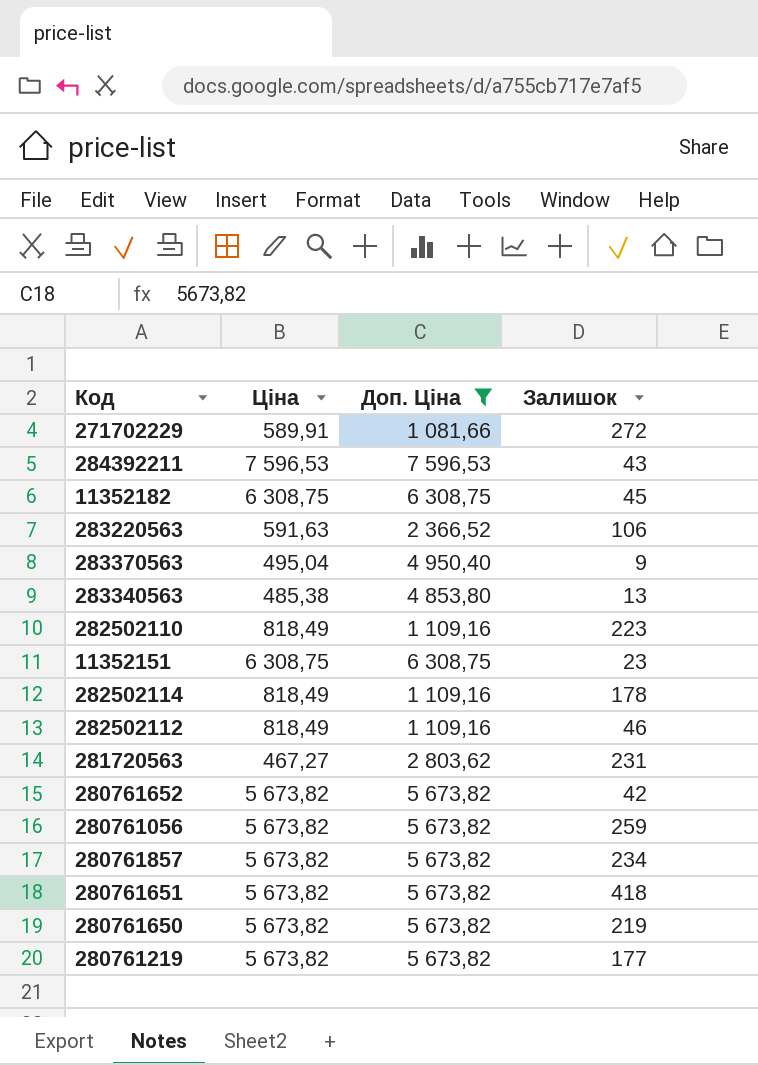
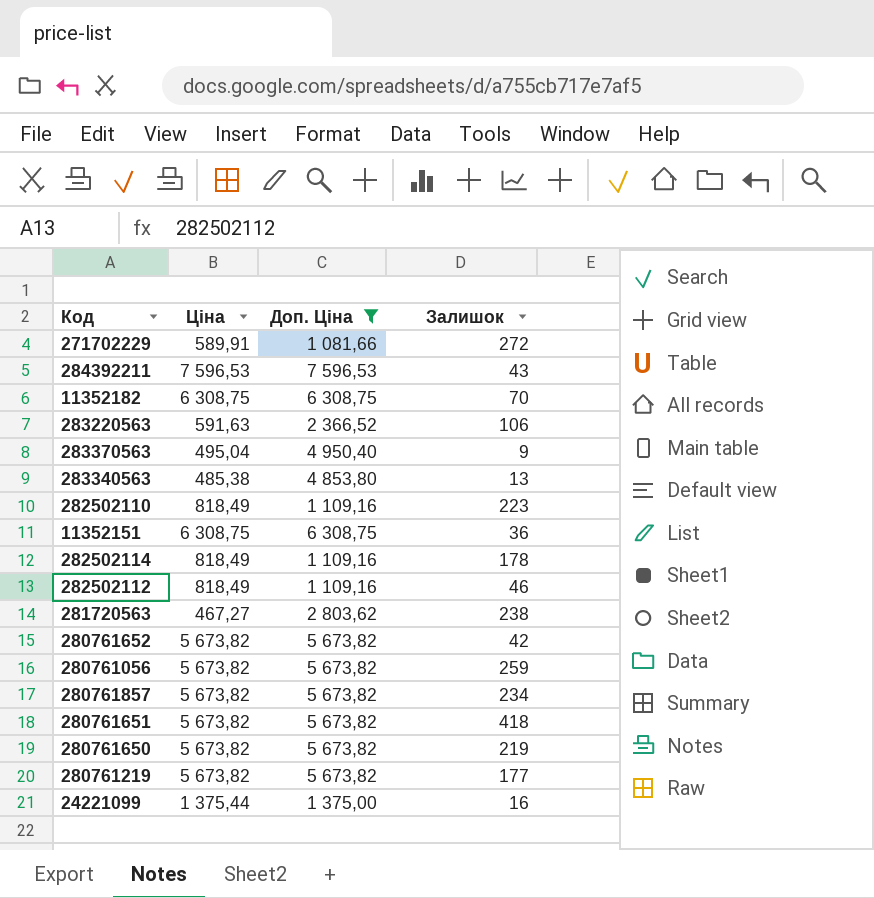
11352182 | Залишок: 45 -> 70
11352151 | Залишок: 23 -> 36
281720563 | Залишок: 231 -> 238
row 24221099: none -> 1 375,44 | 1 375,00 | 16

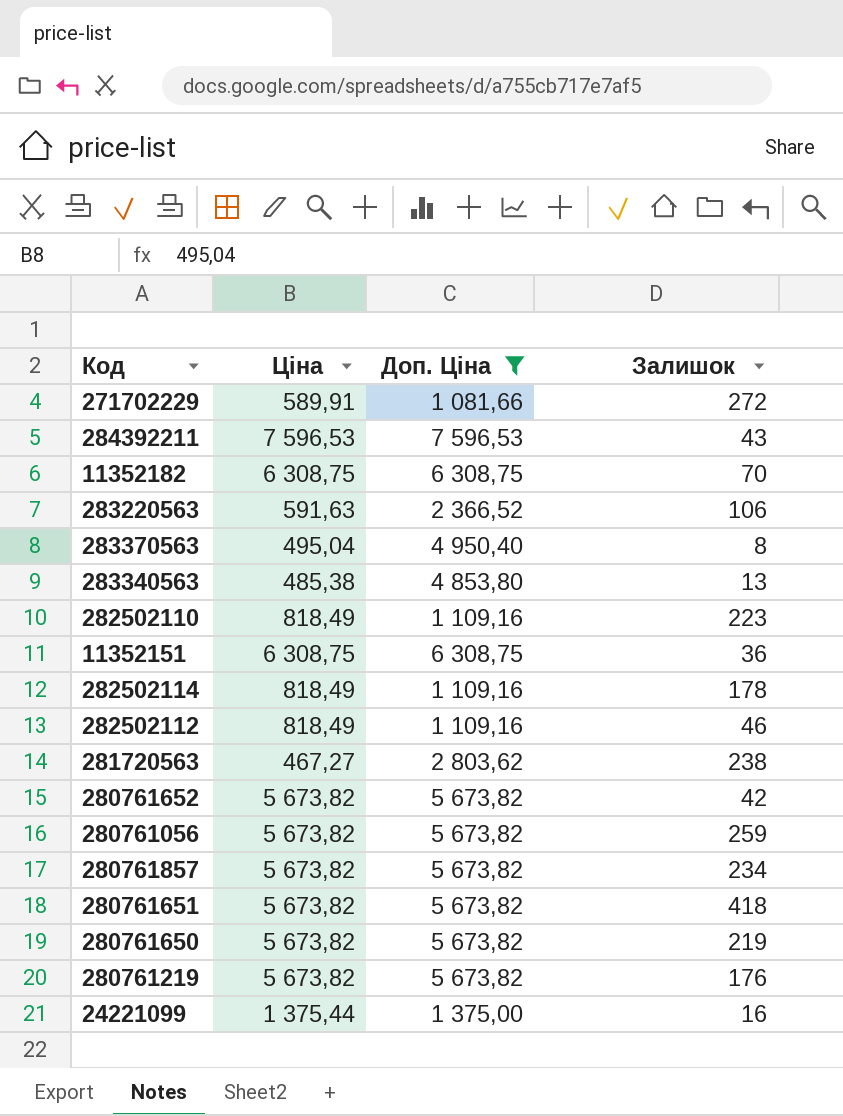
283370563 | Залишок: 9 -> 8
280761219 | Залишок: 177 -> 176

